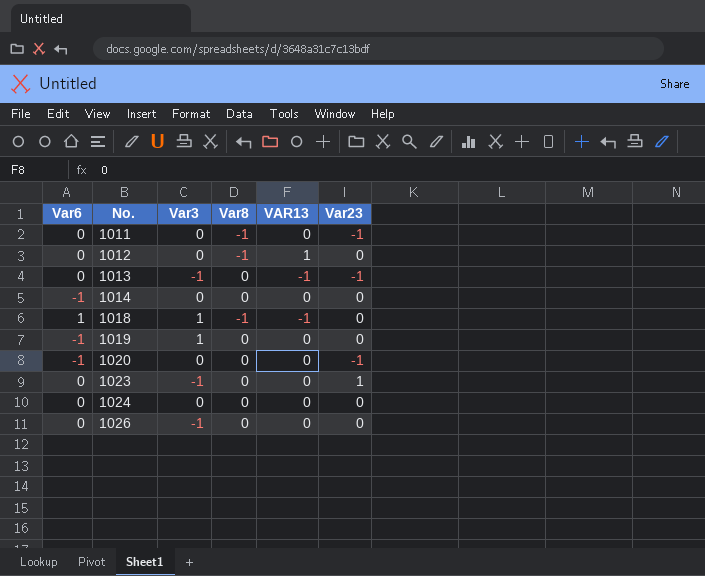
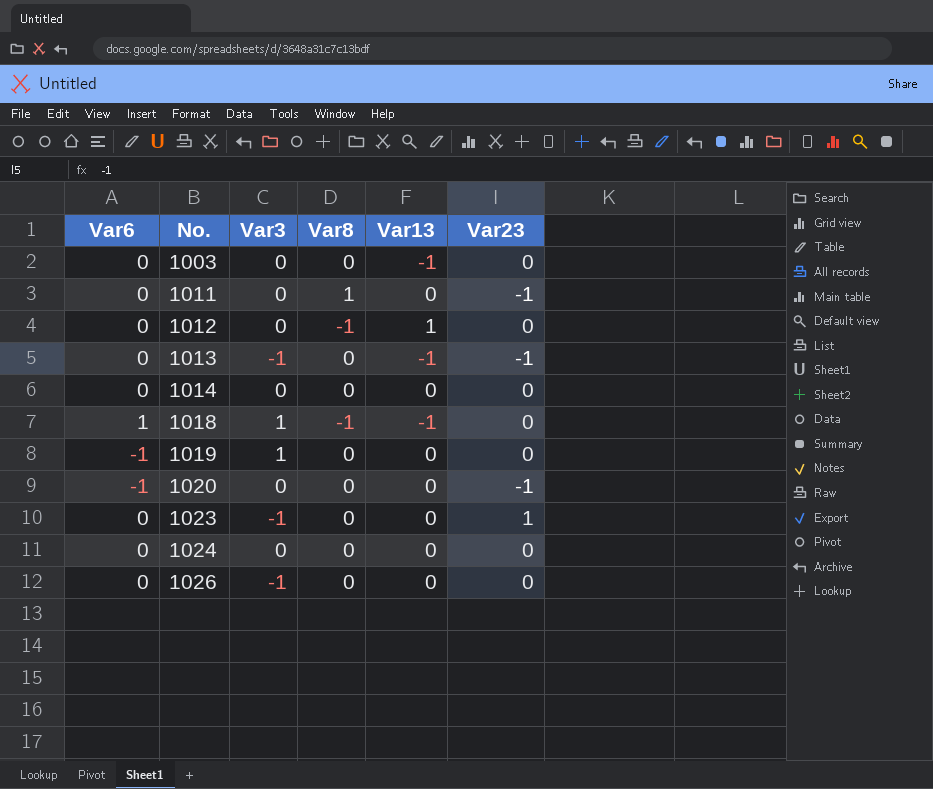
column name: VAR13 -> Var13
row 1003: none -> 0 | 0 | 0 | -1 | 0
1011 | Var8: -1 -> 1
1014 | Var6: -1 -> 0

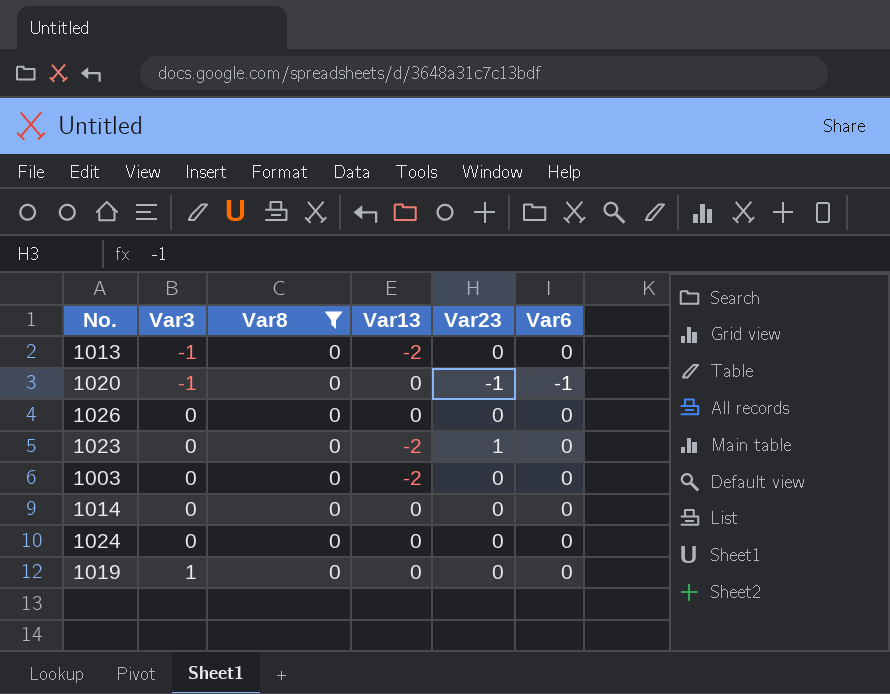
filter: none -> Var8 = 0
row order: No. ascending -> Var3 ascending
column Var6 | position: 1 -> 6
1013 | Var13: -1 -> -2
1013 | Var23: -1 -> 0
1020 | Var3: 0 -> -1
1026 | Var3: -1 -> 0
1023 | Var3: -1 -> 0
1023 | Var13: 0 -> -2
1003 | Var13: -1 -> -2
1019 | Var6: -1 -> 0

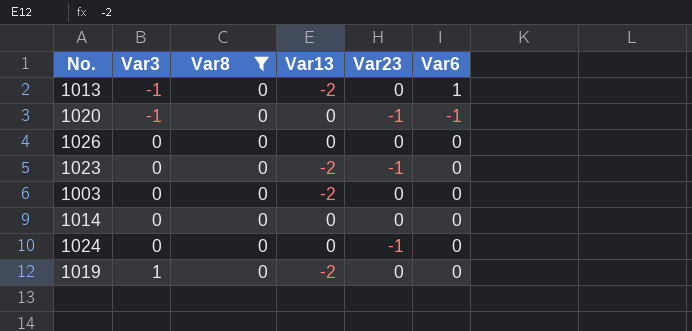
1013 | Var6: 0 -> 1
1023 | Var23: 1 -> -1
1024 | Var23: 0 -> -1
1019 | Var13: 0 -> -2

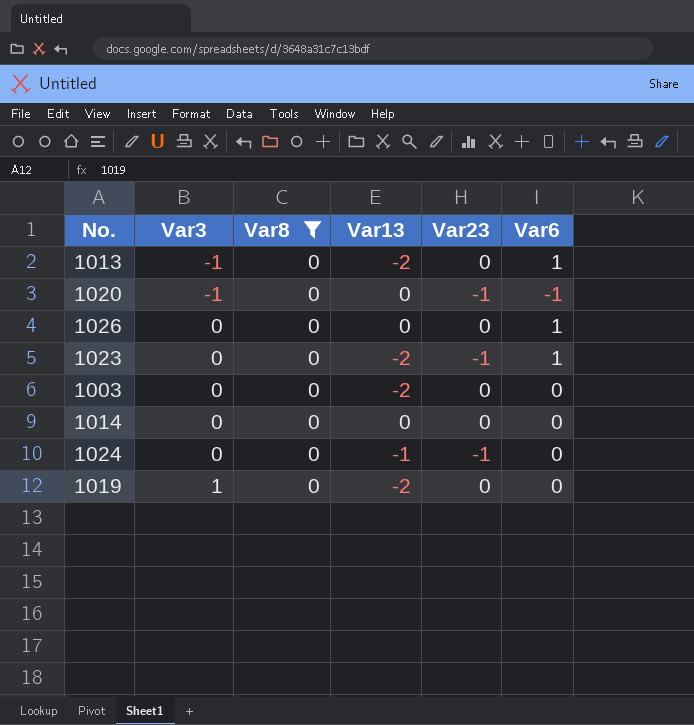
1026 | Var6: 0 -> 1
1023 | Var6: 0 -> 1
1024 | Var13: 0 -> -1

